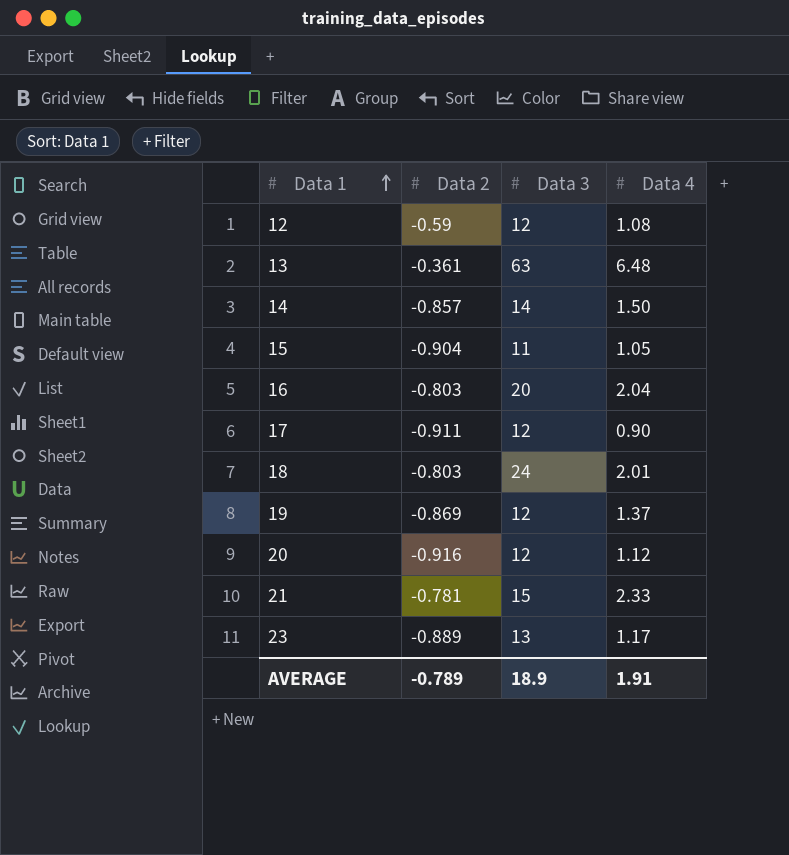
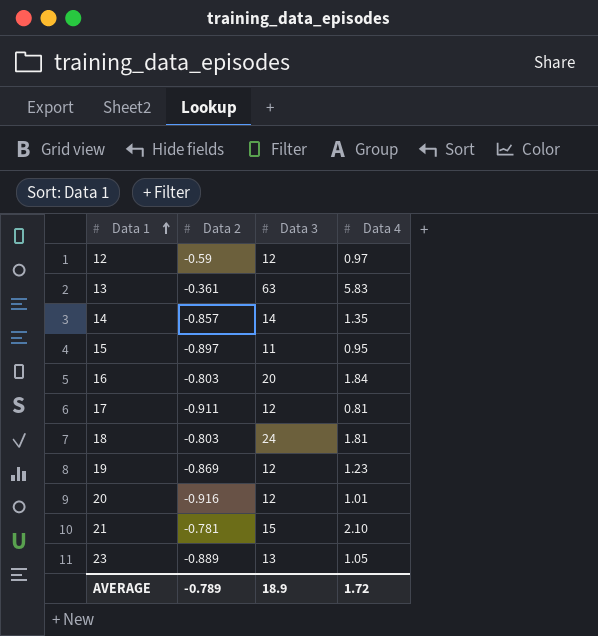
12 | Data 4: 1.08 -> 0.97
13 | Data 4: 6.48 -> 5.83
14 | Data 4: 1.50 -> 1.35
15 | Data 2: -0.904 -> -0.897
15 | Data 4: 1.05 -> 0.95
16 | Data 4: 2.04 -> 1.84
17 | Data 4: 0.90 -> 0.81
18 | Data 4: 2.01 -> 1.81
19 | Data 4: 1.37 -> 1.23
20 | Data 4: 1.12 -> 1.01
21 | Data 4: 2.33 -> 2.10
23 | Data 4: 1.17 -> 1.05
AVERAGE | Data 4: 1.91 -> 1.72

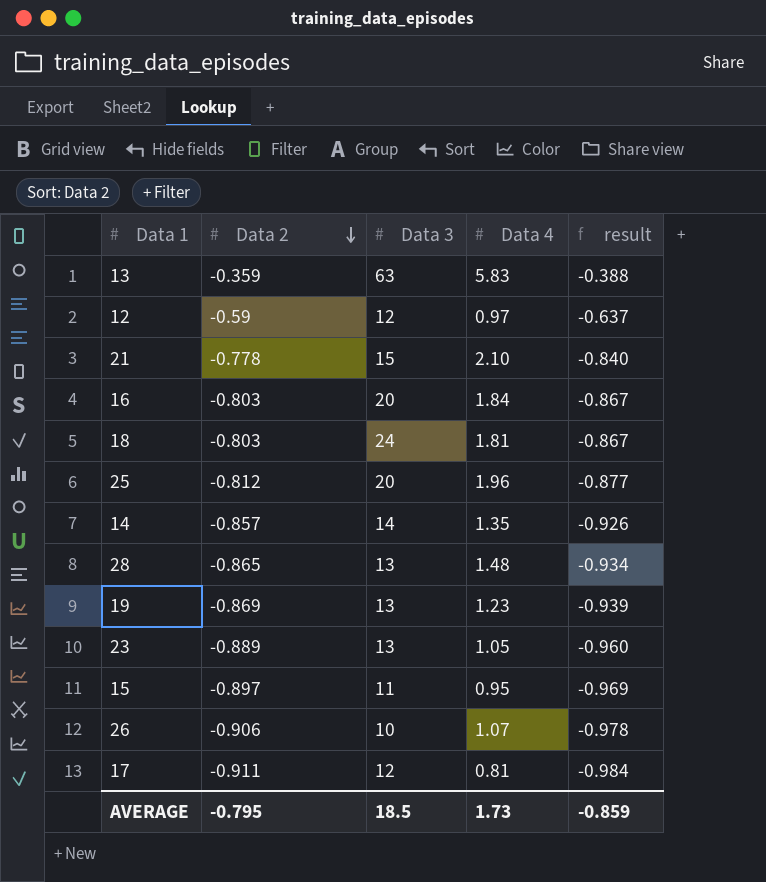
row order: Data 1 ascending -> Data 2 descending
column result | formula: none -> [Data 2] * 1.08
row 20: -0.916 | 12 | 1.01 -> none
13 | Data 2: -0.361 -> -0.359
21 | Data 2: -0.781 -> -0.778
row 25: none -> -0.812 | 20 | 1.96 | -0.877
row 28: none -> -0.865 | 13 | 1.48 | -0.934
19 | Data 3: 12 -> 13
row 26: none -> -0.906 | 10 | 1.07 | -0.978
AVERAGE | Data 2: -0.789 -> -0.795
AVERAGE | Data 3: 18.9 -> 18.5
AVERAGE | Data 4: 1.72 -> 1.73

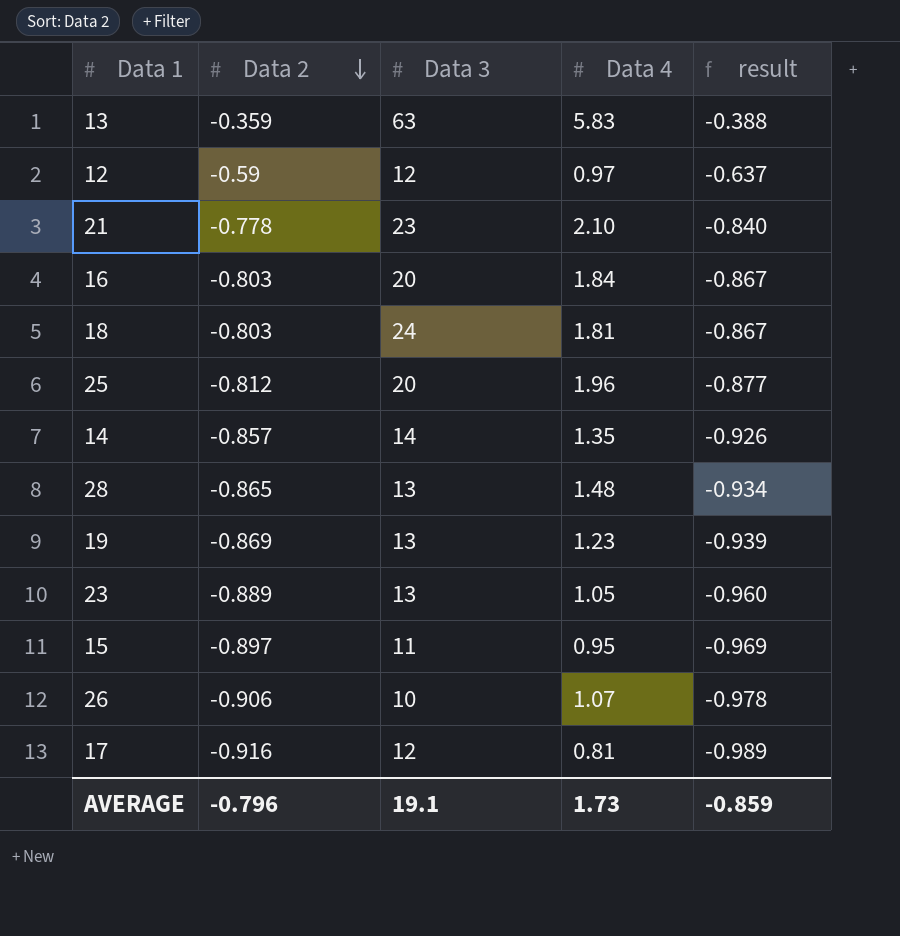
21 | Data 3: 15 -> 23
17 | Data 2: -0.911 -> -0.916
17 | result: -0.984 -> -0.989
AVERAGE | Data 2: -0.795 -> -0.796
AVERAGE | Data 3: 18.5 -> 19.1

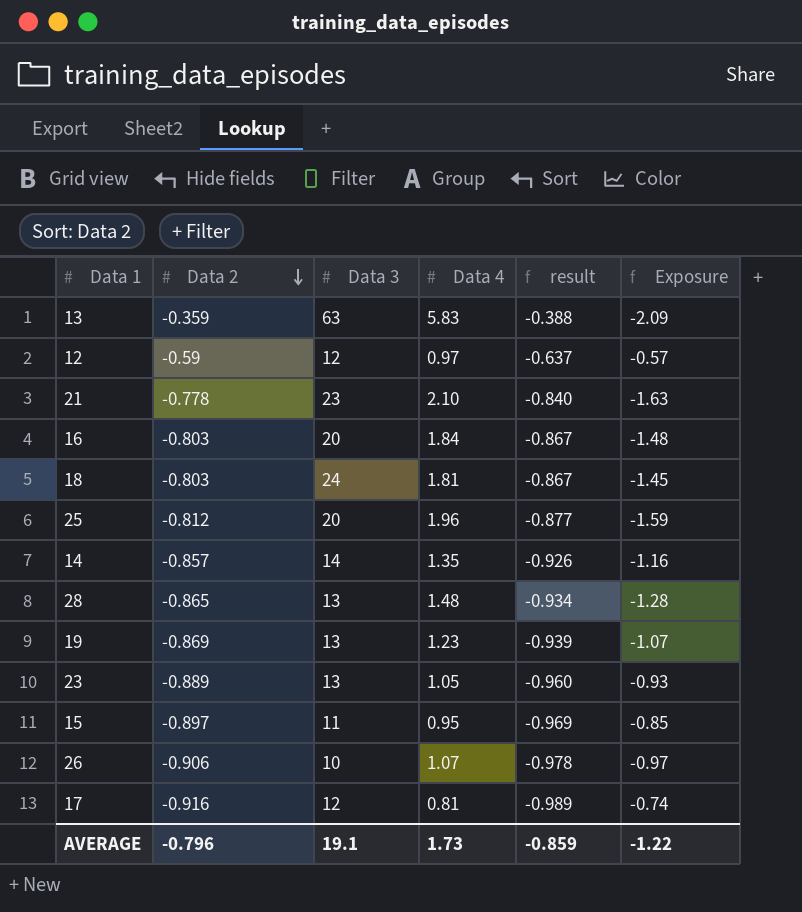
column Exposure | formula: none -> [Data 2] * [Data 4]

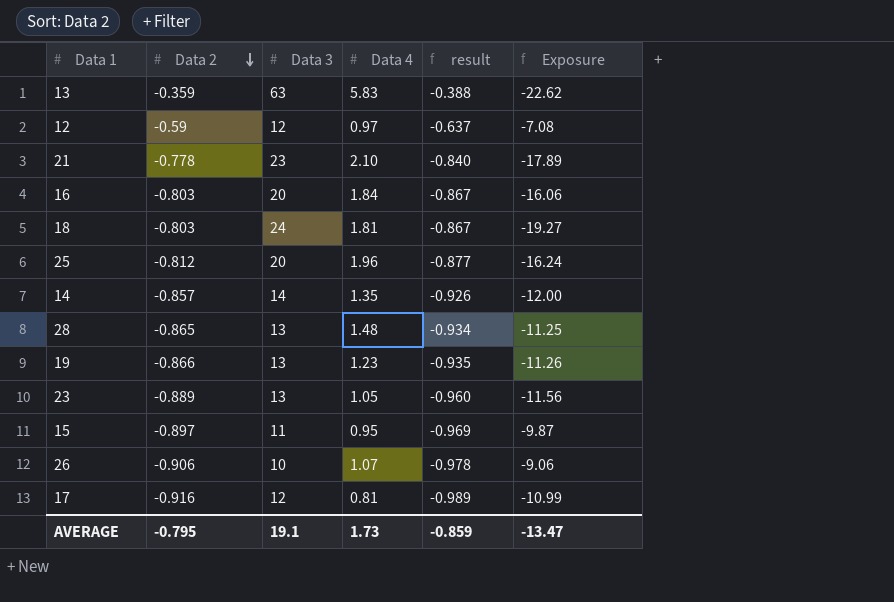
column Exposure | formula: [Data 2] * [Data 4] -> [Data 2] * [Data 3]
19 | Data 2: -0.869 -> -0.866
19 | result: -0.939 -> -0.935
AVERAGE | Data 2: -0.796 -> -0.795
AVERAGE | Exposure: -1.22 -> -13.47

